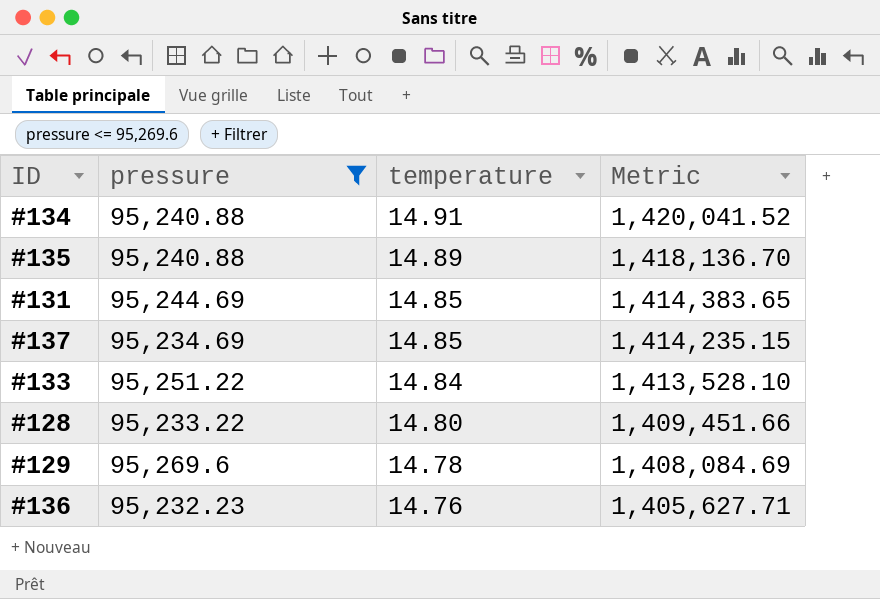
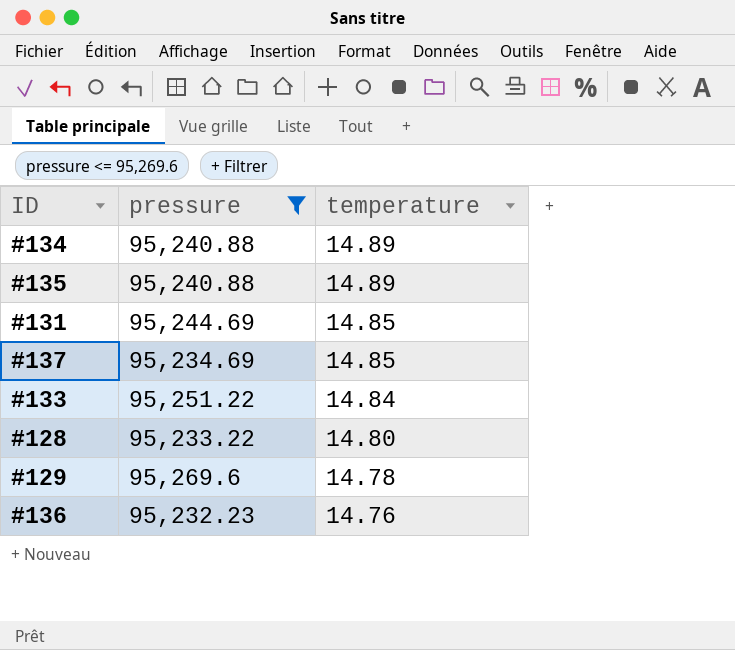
column Metric | formula: [pressure] * [temperature] -> none
#134 | temperature: 14.91 -> 14.89

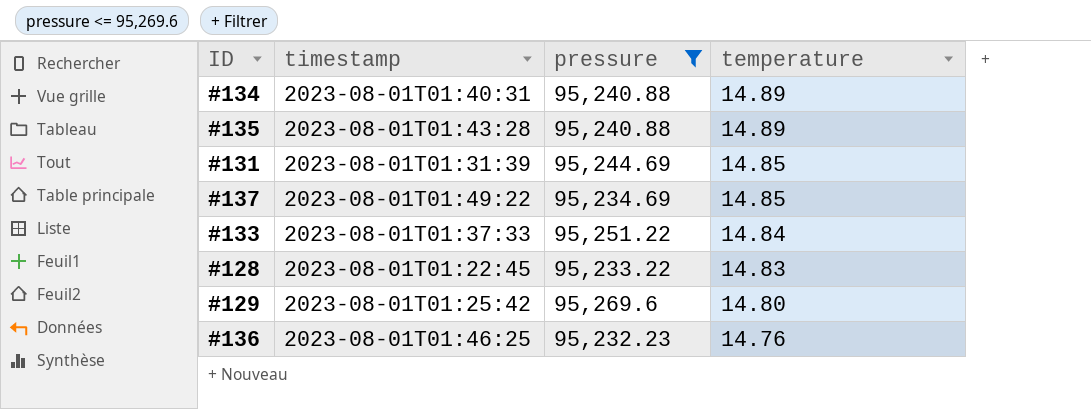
column timestamp | position: none -> 2
#128 | temperature: 14.80 -> 14.83
#129 | temperature: 14.78 -> 14.80

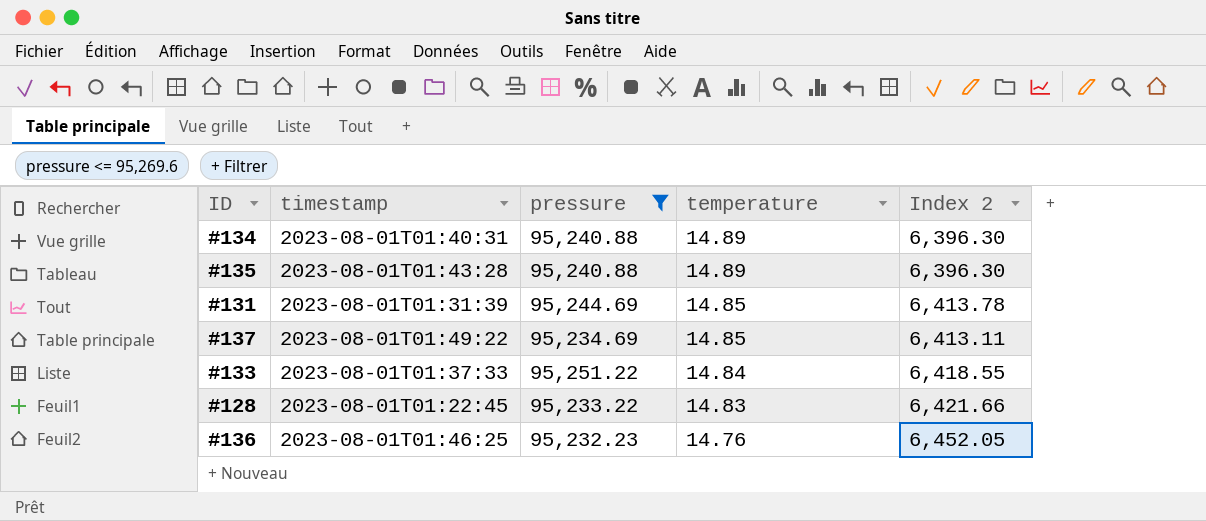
column Index 2 | formula: none -> [pressure] / [temperature]
row #129: 2023-08-01T01:25:42 | 95,269.6 | 14.80 -> none

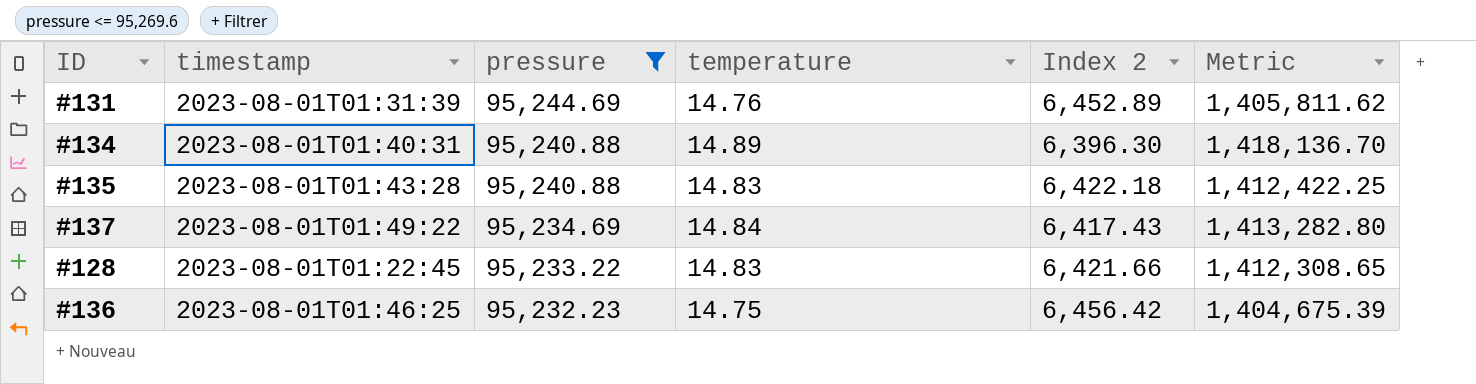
row order: temperature descending -> pressure descending
column Metric | formula: none -> [pressure] * [temperature]
row #133: 2023-08-01T01:37:33 | 95,251.22 | 14.84 | 6,418.55 -> none
#131 | temperature: 14.85 -> 14.76
#131 | Index 2: 6,413.78 -> 6,452.89
#135 | temperature: 14.89 -> 14.83
#135 | Index 2: 6,396.30 -> 6,422.18
#137 | temperature: 14.85 -> 14.84
#137 | Index 2: 6,413.11 -> 6,417.43
#136 | temperature: 14.76 -> 14.75
#136 | Index 2: 6,452.05 -> 6,456.42

